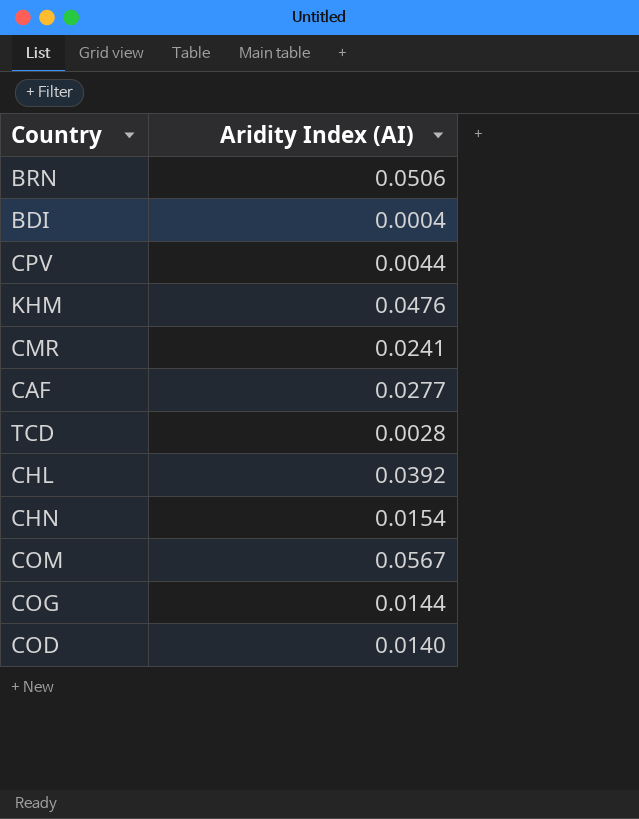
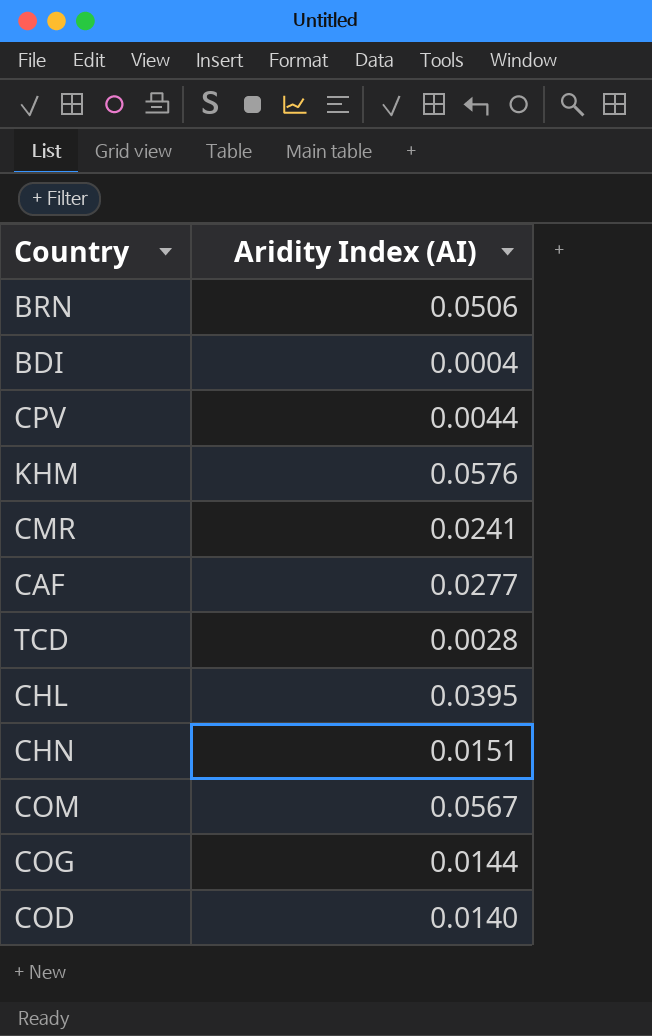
KHM | Aridity Index (AI): 0.0476 -> 0.0576
CHL | Aridity Index (AI): 0.0392 -> 0.0395
CHN | Aridity Index (AI): 0.0154 -> 0.0151

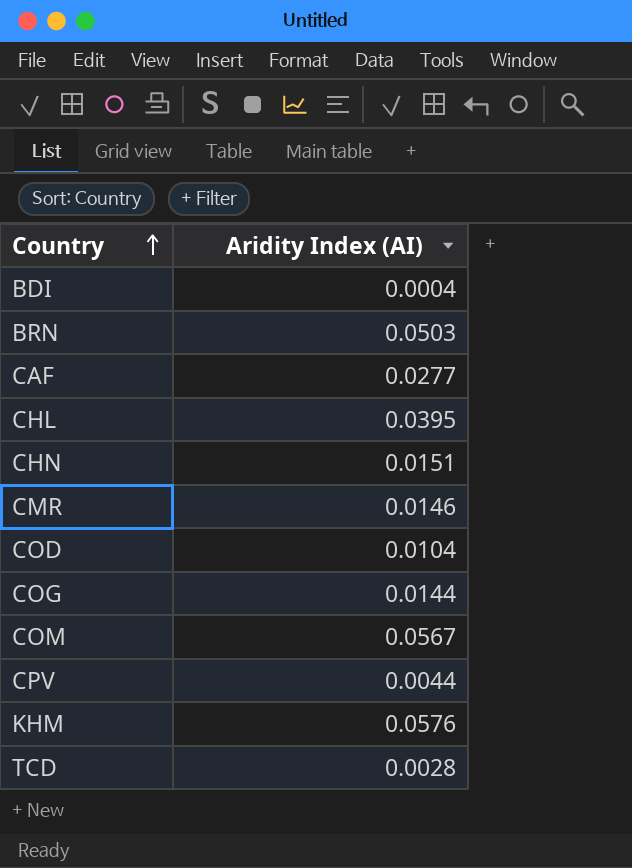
row order: none -> Country ascending
BRN | Aridity Index (AI): 0.0506 -> 0.0503
CMR | Aridity Index (AI): 0.0241 -> 0.0146
COD | Aridity Index (AI): 0.0140 -> 0.0104

